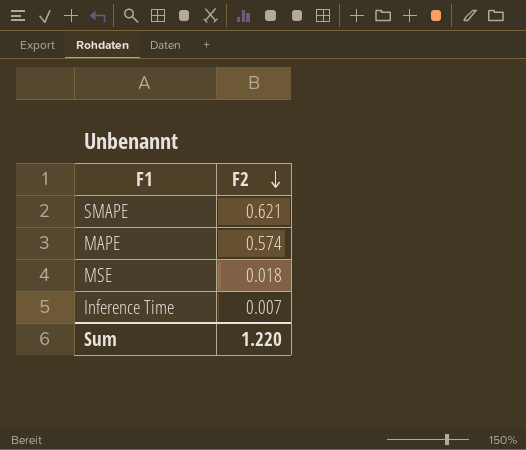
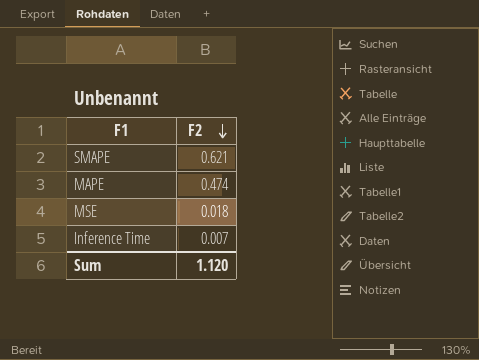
MAPE | F2: 0.574 -> 0.474
Sum | F2: 1.220 -> 1.120

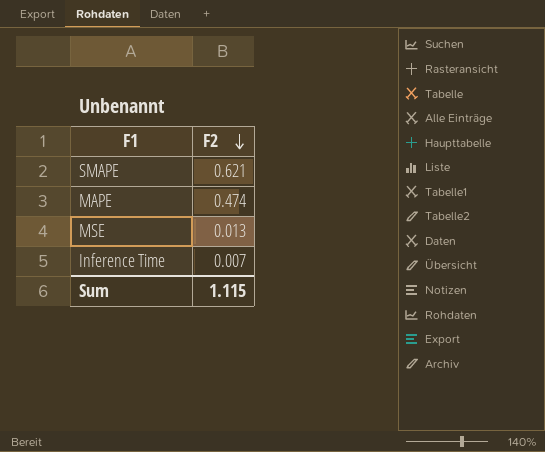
MSE | F2: 0.018 -> 0.013
Sum | F2: 1.120 -> 1.115

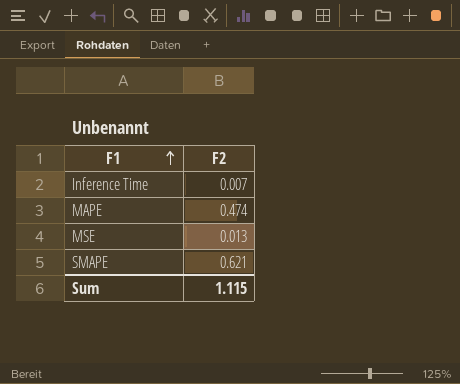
row order: F2 descending -> F1 ascending

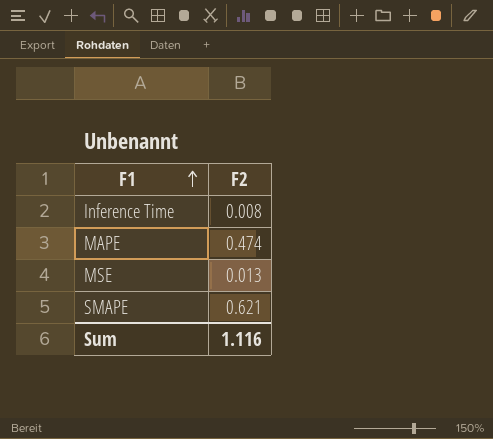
Inference Time | F2: 0.007 -> 0.008
Sum | F2: 1.115 -> 1.116

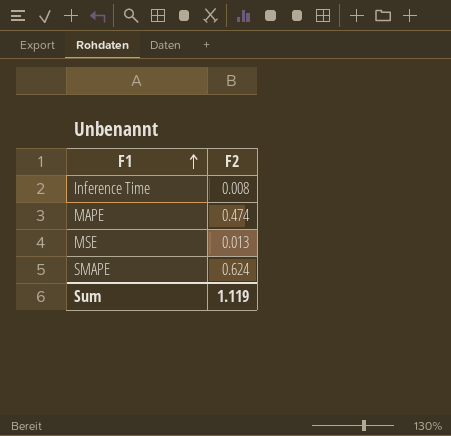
SMAPE | F2: 0.621 -> 0.624
Sum | F2: 1.116 -> 1.119

